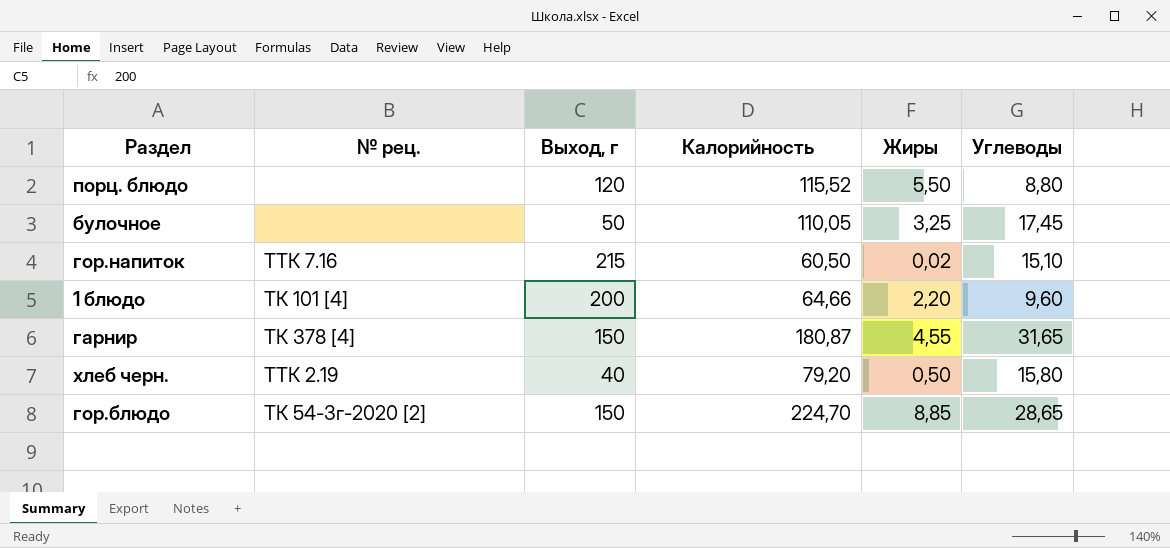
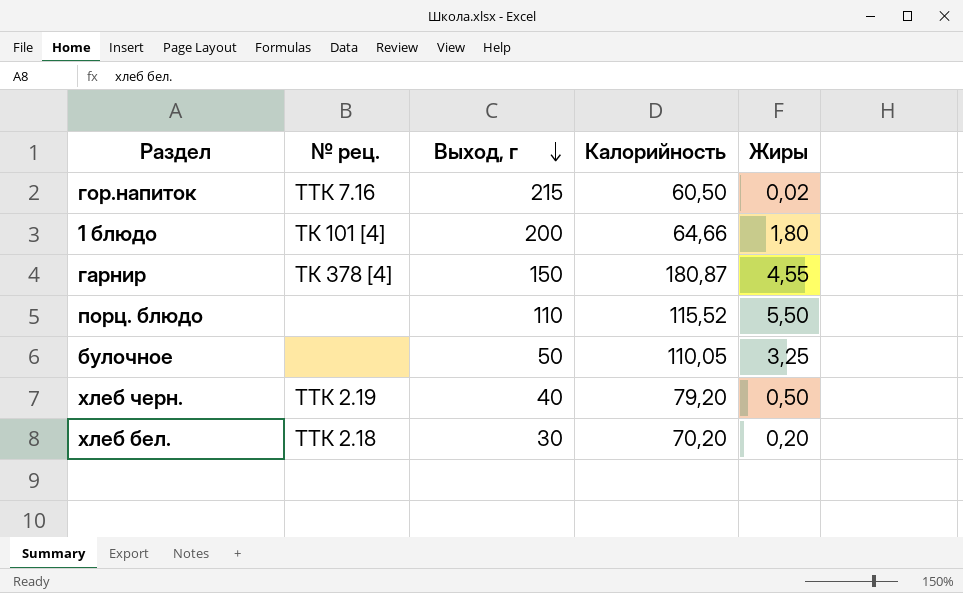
row order: none -> Выход, г descending
column Углеводы | position: 6 -> none
row гор.блюдо: ТК 54-3г-2020 [2] | 150 | 224,70 | 8,85 | 28,65 -> none
1 блюдо | Жиры: 2,20 -> 1,80
порц. блюдо | Выход, г: 120 -> 110
row хлеб бел.: none -> ТТК 2.18 | 30 | 70,20 | 0,20

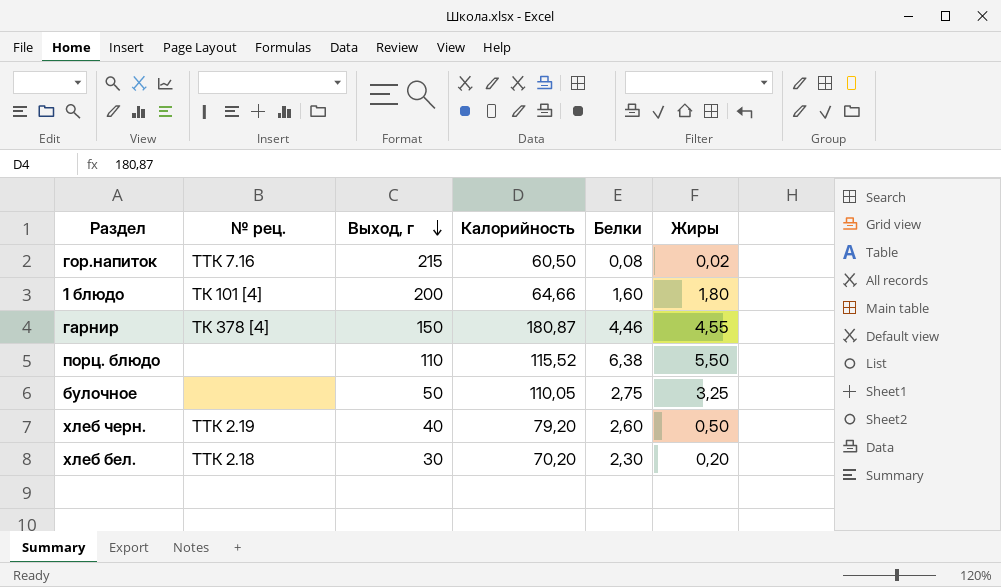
column Белки | position: none -> 5

